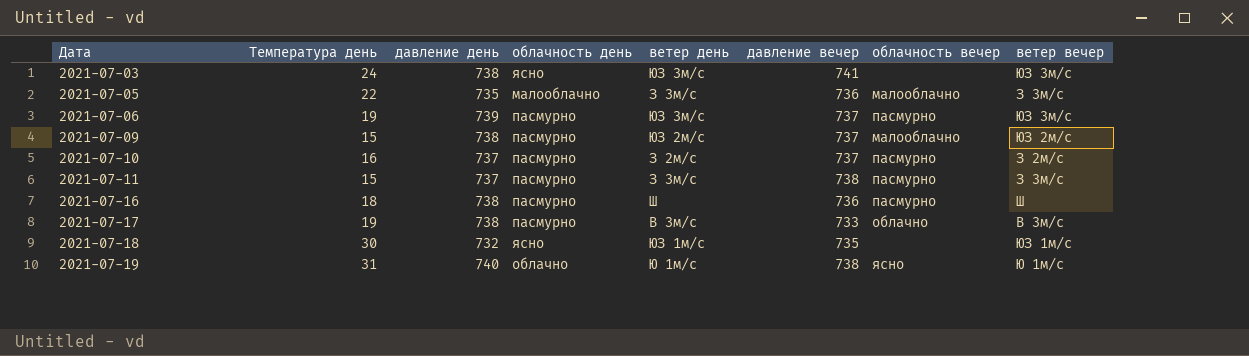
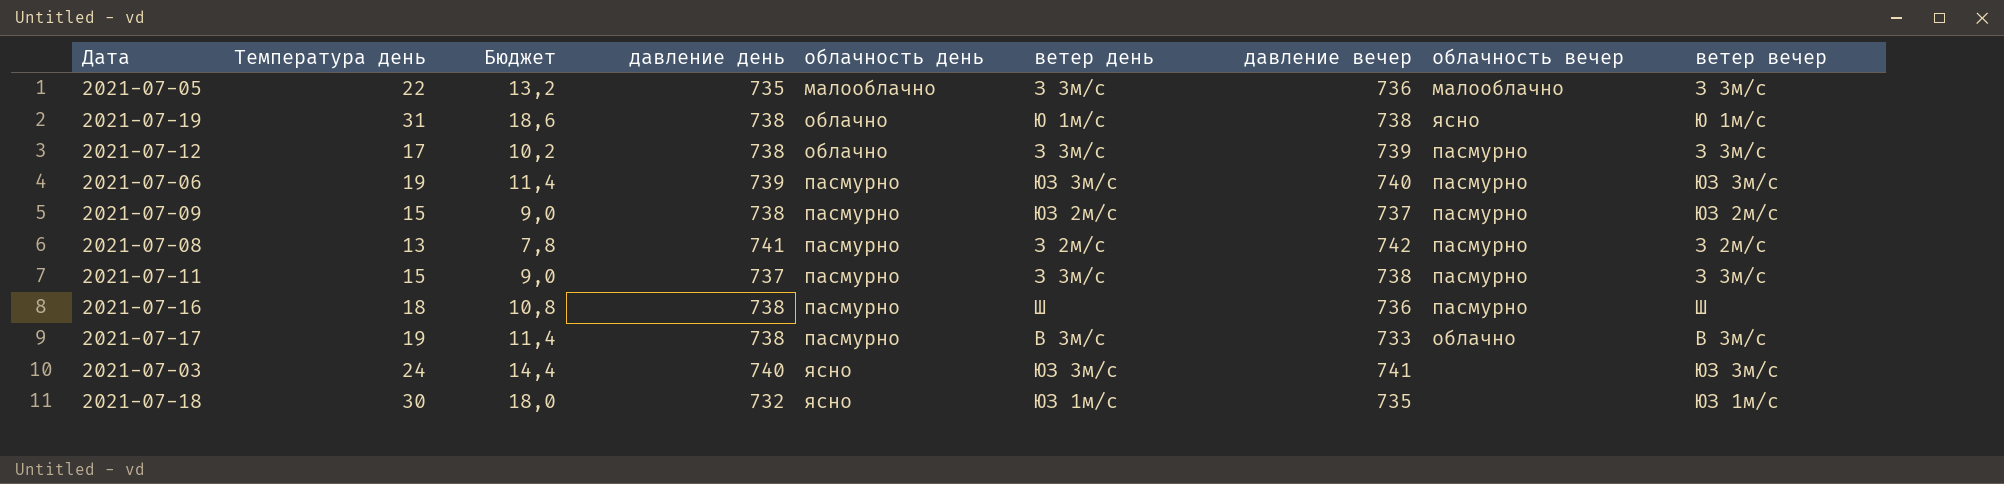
row order: Дата ascending -> облачность день ascending
column Бюджет | formula: none -> [Температура день] * 0,6
row 2021-07-10: 16 | 737 | пасмурно | З 2м/с | 737 | пасмурно | З 2м/с -> none
2021-07-19 | давление день: 740 -> 738
row 2021-07-12: none -> 17 | 10,2 | 738 | облачно | З 3м/с | 739 | пасмурно | З 3м/с
2021-07-06 | давление вечер: 737 -> 740
2021-07-09 | облачность вечер: малооблачно -> пасмурно
row 2021-07-08: none -> 13 | 7,8 | 741 | пасмурно | З 2м/с | 742 | пасмурно | З 2м/с
2021-07-03 | давление день: 738 -> 740

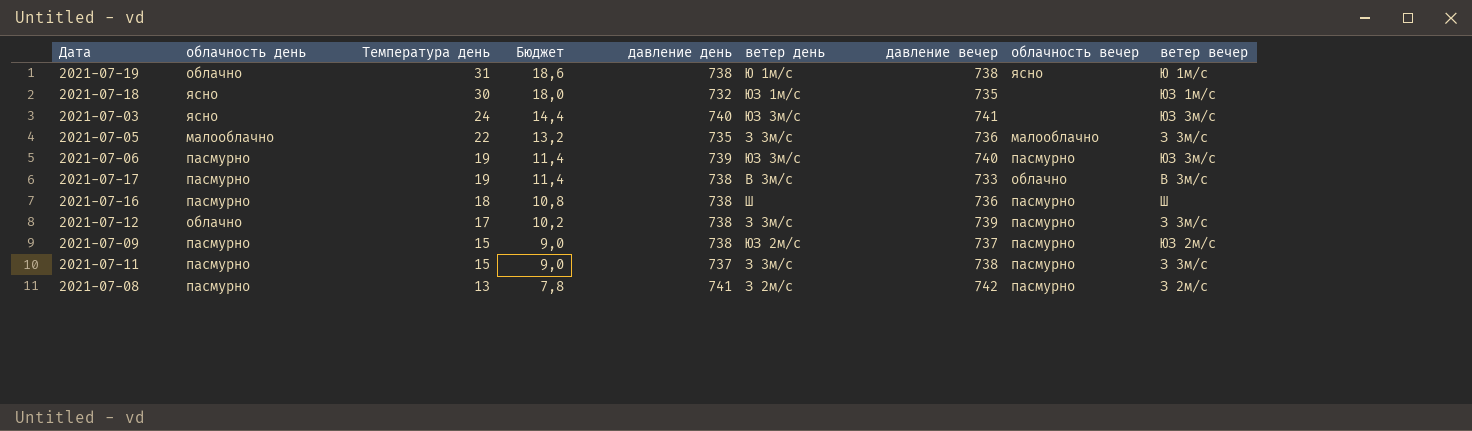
row order: облачность день ascending -> Температура день descending
column облачность день | position: 5 -> 2

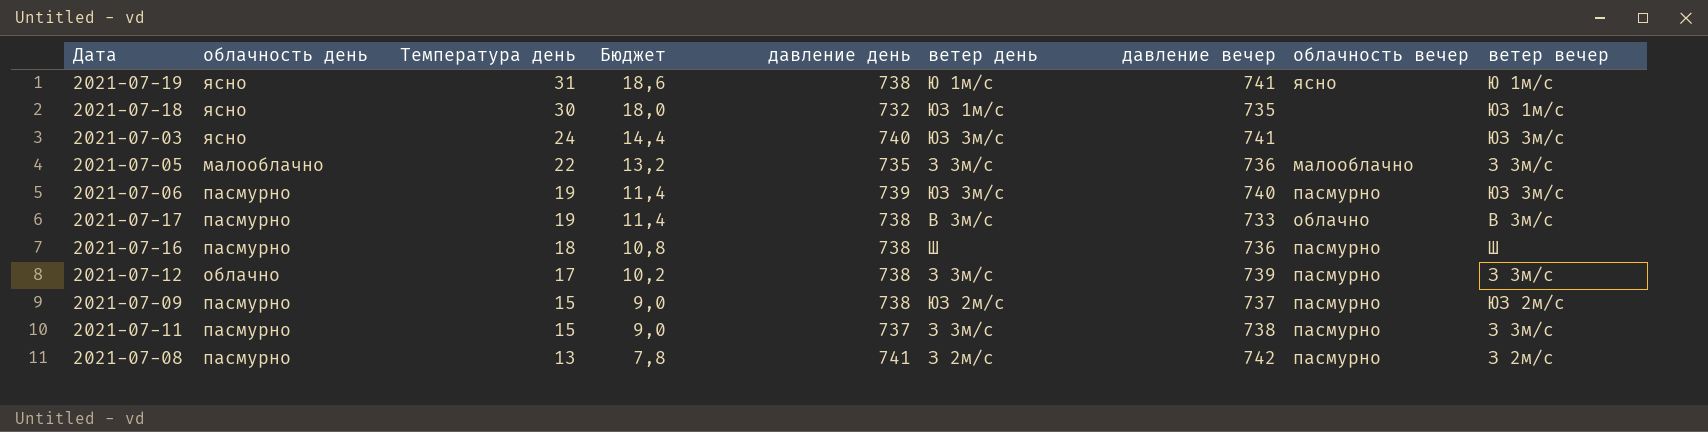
2021-07-19 | облачность день: облачно -> ясно
2021-07-19 | давление вечер: 738 -> 741

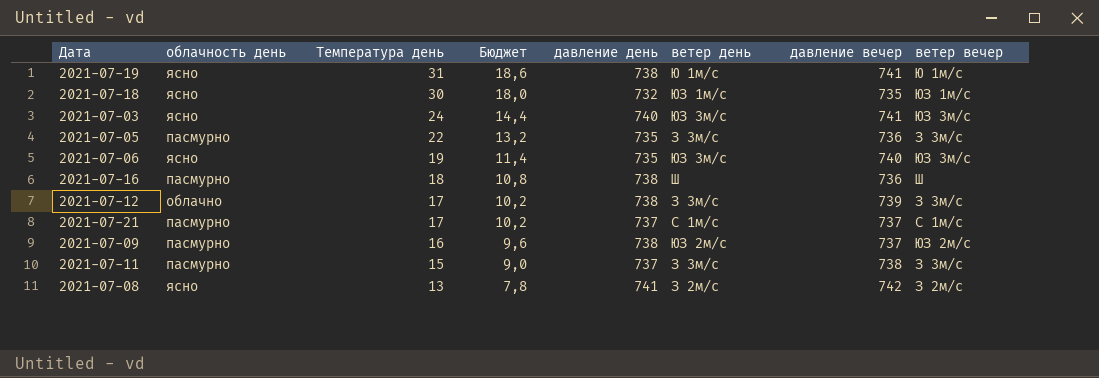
column облачность вечер | position: 8 -> none
row 2021-07-17: пасмурно | 19 | 11,4 | 738 | В 3м/с | 733 | облачно | В 3м/с -> none
2021-07-05 | облачность день: малооблачно -> пасмурно
2021-07-06 | облачность день: пасмурно -> ясно
2021-07-06 | давление день: 739 -> 735
row 2021-07-21: none -> пасмурно | 17 | 10,2 | 737 | С 1м/с | 737 | С 1м/с
2021-07-09 | Температура день: 15 -> 16
2021-07-09 | Бюджет: 9,0 -> 9,6
2021-07-08 | облачность день: пасмурно -> ясно

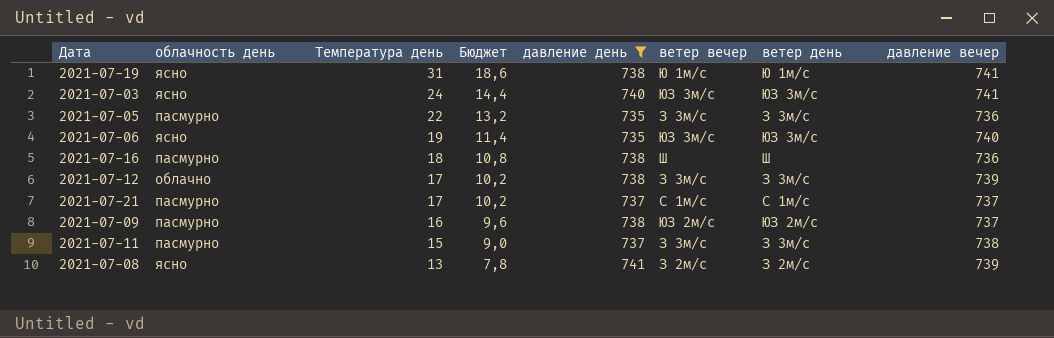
filter: none -> давление день != 732
column ветер вечер | position: 8 -> 6
2021-07-08 | давление вечер: 742 -> 739

